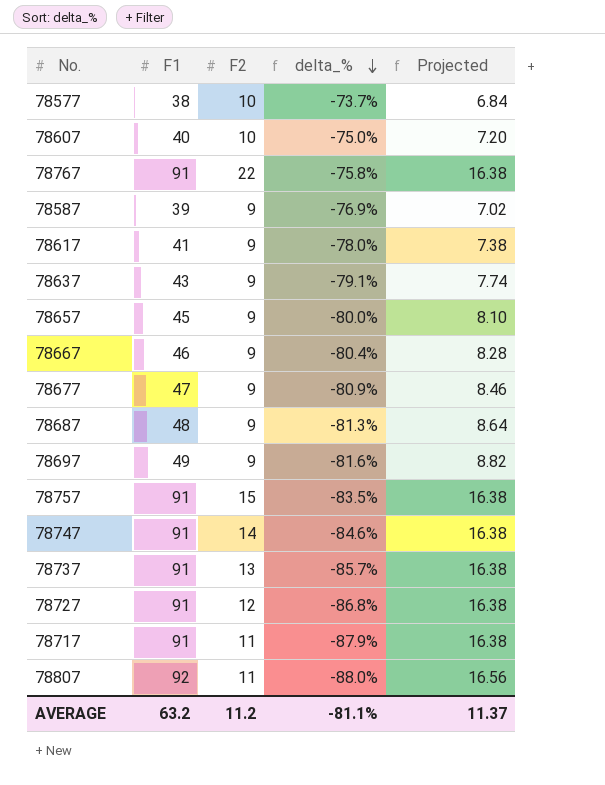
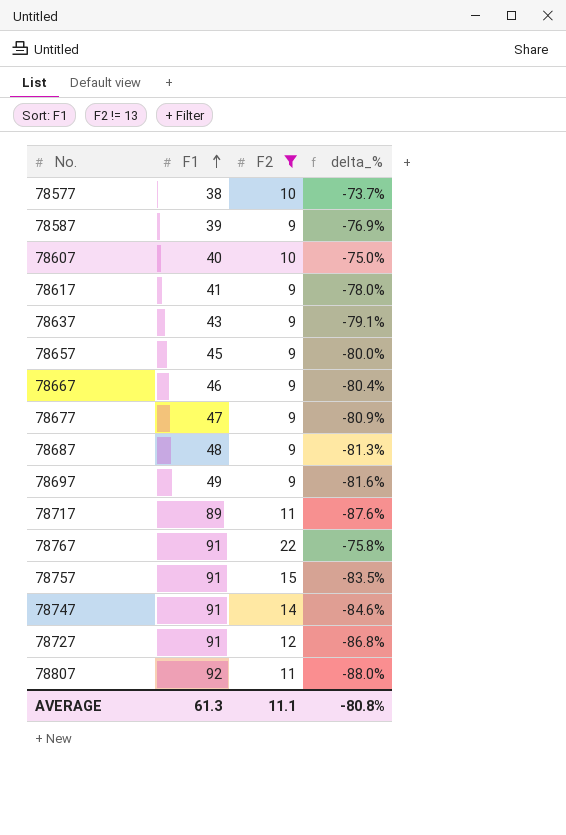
filter: none -> F2 != 13
row order: delta_% descending -> F1 ascending
column Projected | formula: [F1] * 0.18 -> none
78717 | F1: 91 -> 89
78717 | delta_%: -87.9% -> -87.6%
AVERAGE | F1: 63.2 -> 61.3
AVERAGE | F2: 11.2 -> 11.1
AVERAGE | delta_%: -81.1% -> -80.8%

